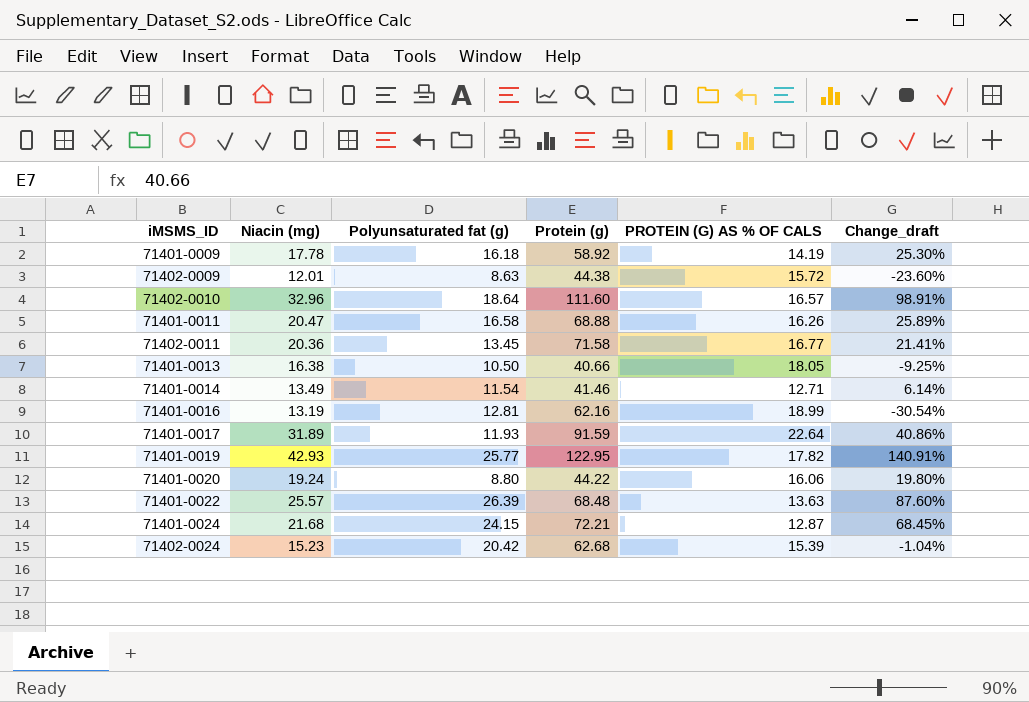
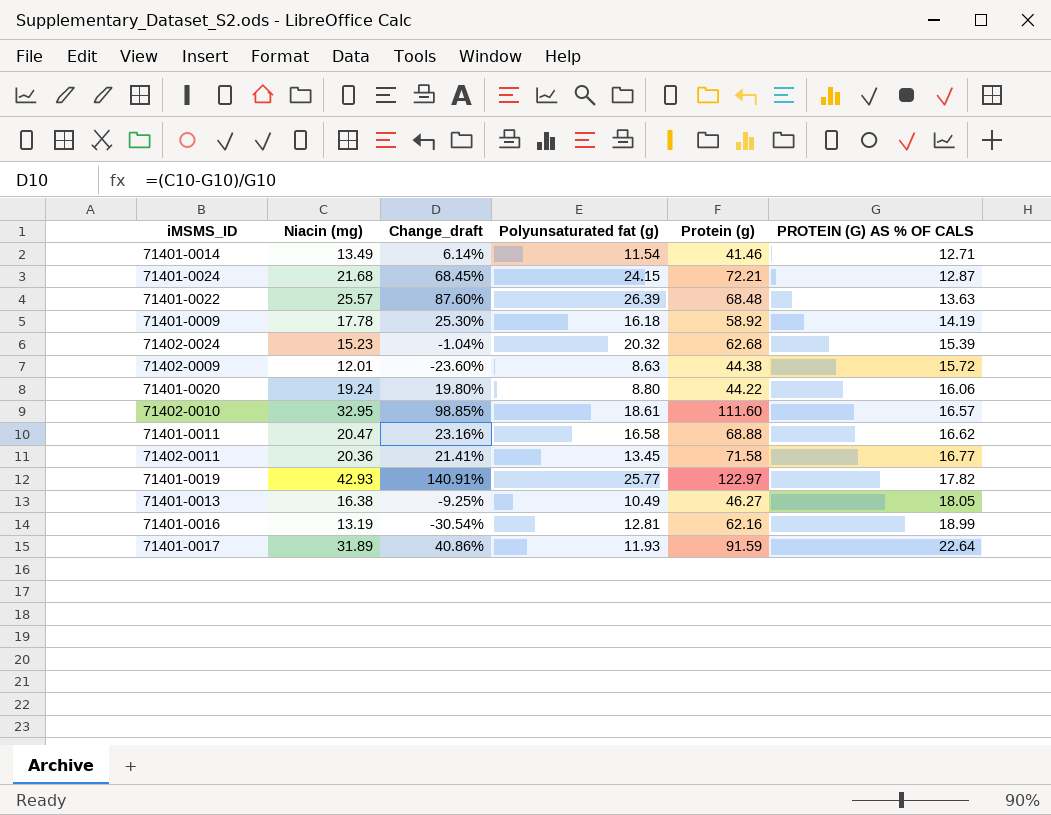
row order: none -> PROTEIN (G) AS % OF CALS ascending
column Change_draft | position: 6 -> 3
71402-0024 | Polyunsaturated fat (g): 20.42 -> 20.32
71402-0010 | Niacin (mg): 32.96 -> 32.95
71402-0010 | Change_draft: 98.91% -> 98.85%
71402-0010 | Polyunsaturated fat (g): 18.64 -> 18.61
71401-0011 | Change_draft: 25.89% -> 23.16%
71401-0011 | PROTEIN (G) AS % OF CALS: 16.26 -> 16.62
71401-0019 | Protein (g): 122.95 -> 122.97
71401-0013 | Polyunsaturated fat (g): 10.50 -> 10.49
71401-0013 | Protein (g): 40.66 -> 46.27

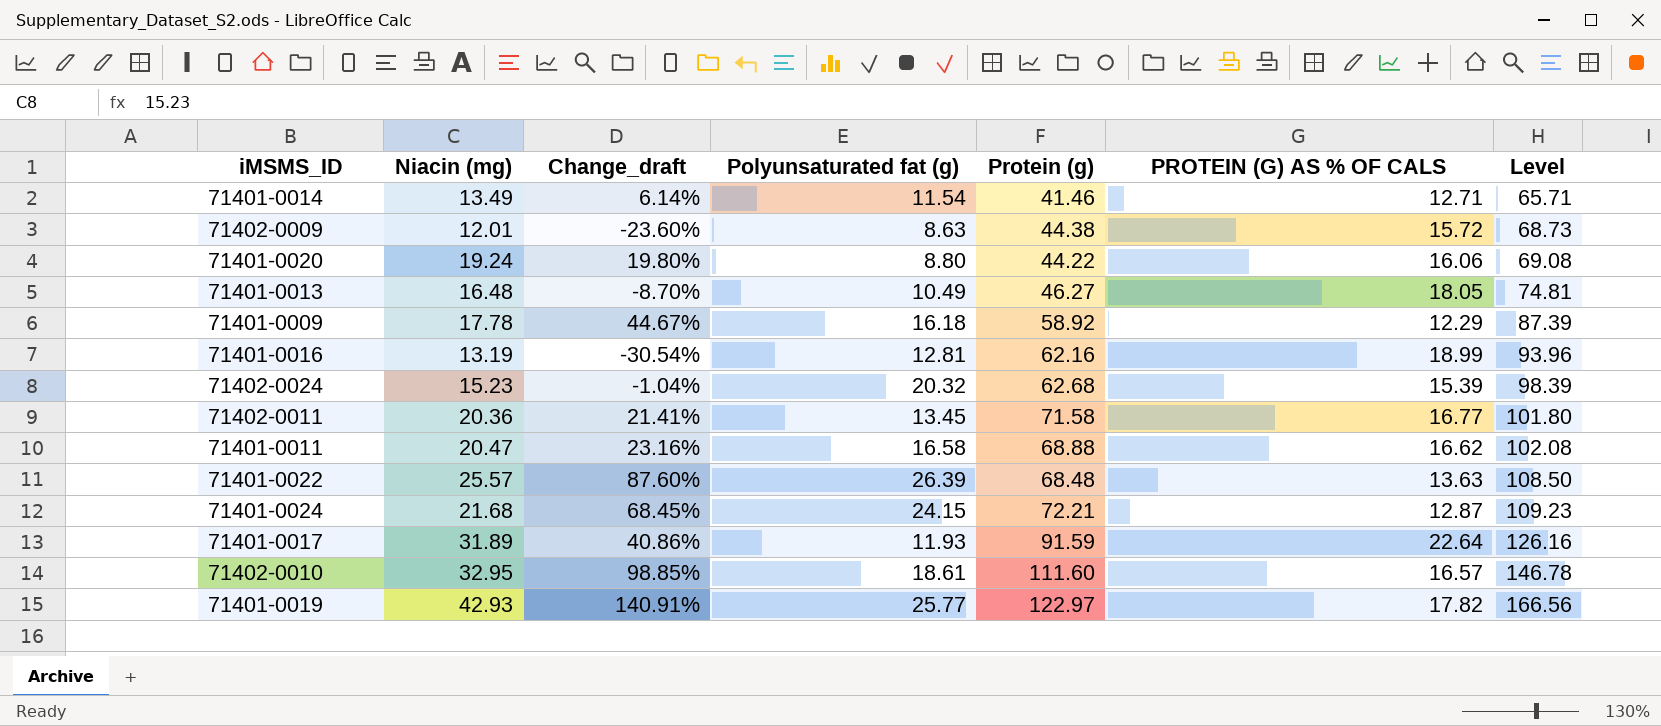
row order: PROTEIN (G) AS % OF CALS ascending -> Level ascending
column Level | formula: none -> [Polyunsaturated fat (g)] + [Protein (g)] + [PROTEIN (G) AS % OF CALS]
71401-0013 | Niacin (mg): 16.38 -> 16.48
71401-0013 | Change_draft: -9.25% -> -8.70%
71401-0009 | Change_draft: 25.30% -> 44.67%
71401-0009 | PROTEIN (G) AS % OF CALS: 14.19 -> 12.29

